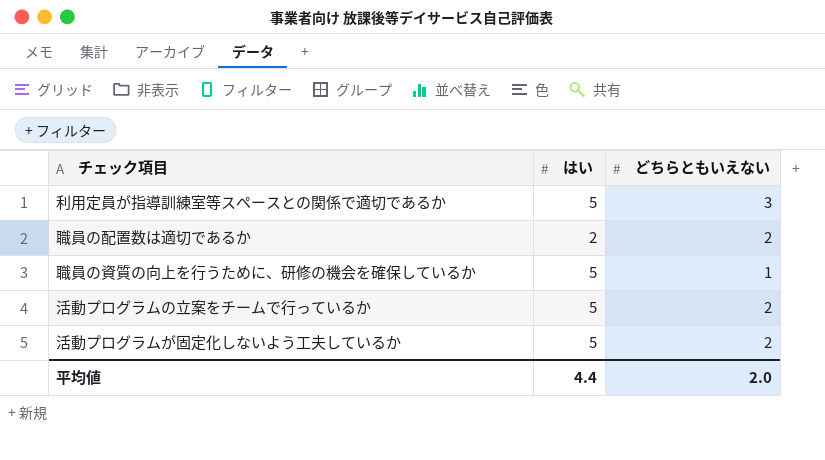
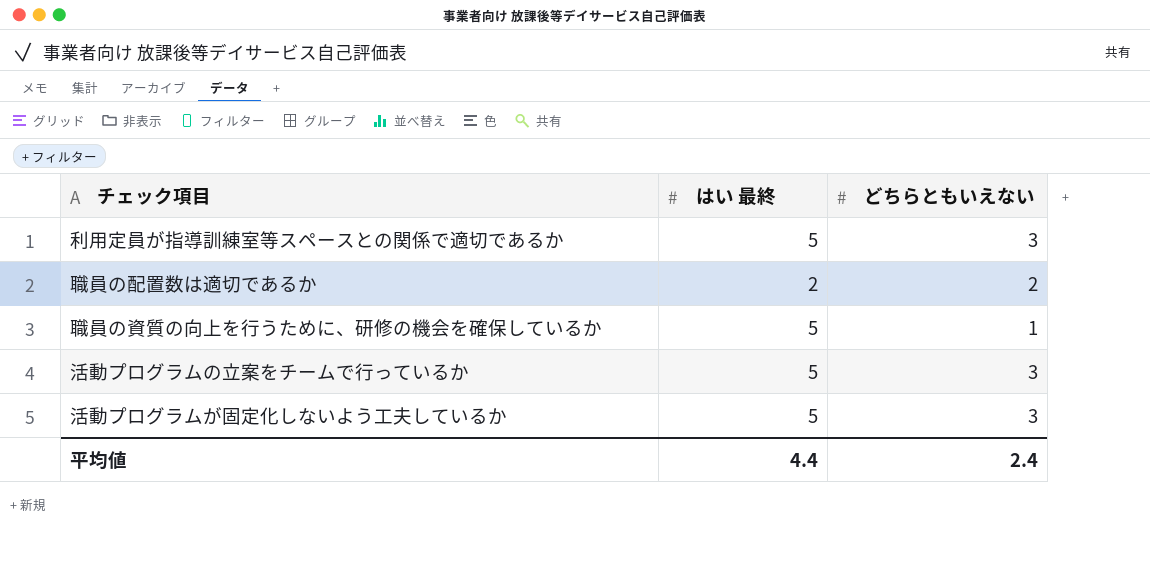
column name: はい -> はい 最終
活動プログラムの立案をチームで行っているか | どちらともいえない: 2 -> 3
活動プログラムが固定化しないよう工夫しているか | どちらともいえない: 2 -> 3
平均値 | どちらともいえない: 2.0 -> 2.4

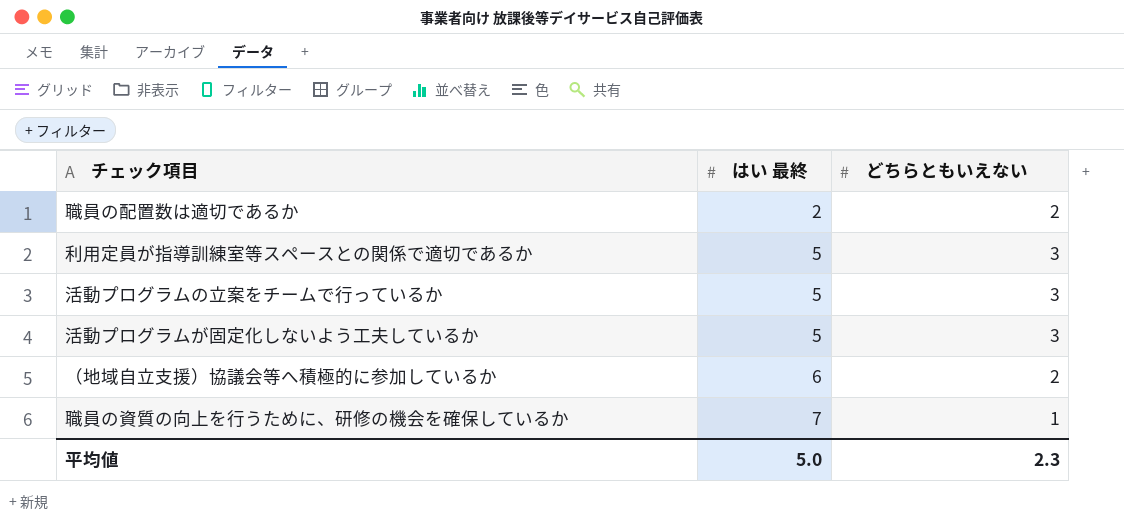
row order: none -> はい 最終 ascending
row （地域自立支援）協議会等へ積極的に参加しているか: none -> 6 | 2
職員の資質の向上を行うために、研修の機会を確保しているか | はい 最終: 5 -> 7
平均値 | はい 最終: 4.4 -> 5.0
平均値 | どちらともいえない: 2.4 -> 2.3

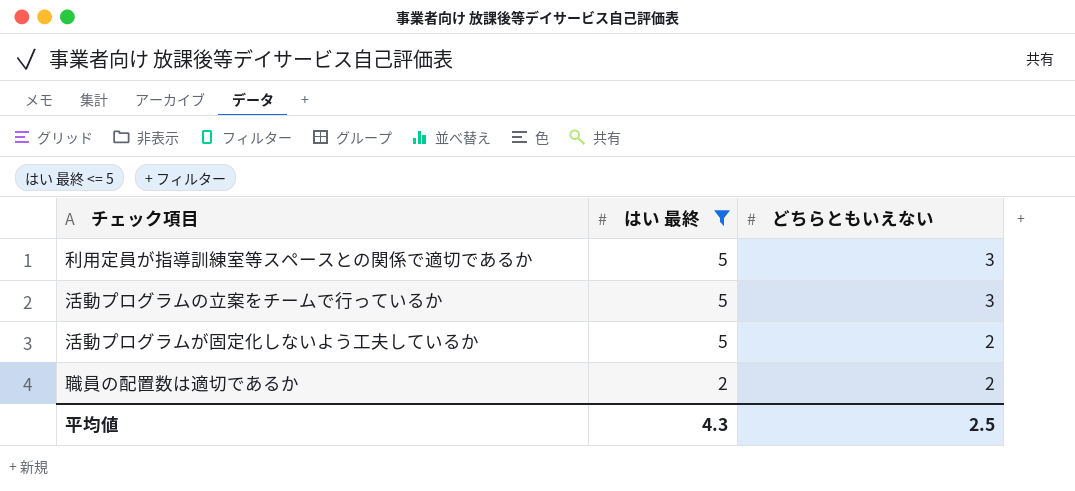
filter: none -> はい 最終 <= 5
row order: はい 最終 ascending -> はい 最終 descending
活動プログラムが固定化しないよう工夫しているか | どちらともいえない: 3 -> 2
平均値 | はい 最終: 5.0 -> 4.3
平均値 | どちらともいえない: 2.3 -> 2.5

